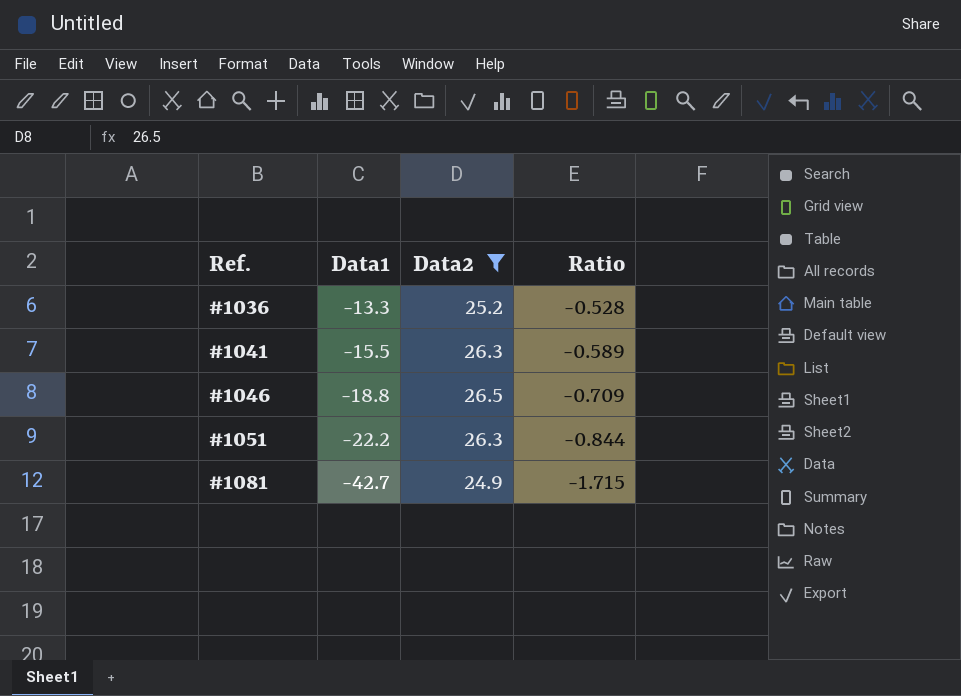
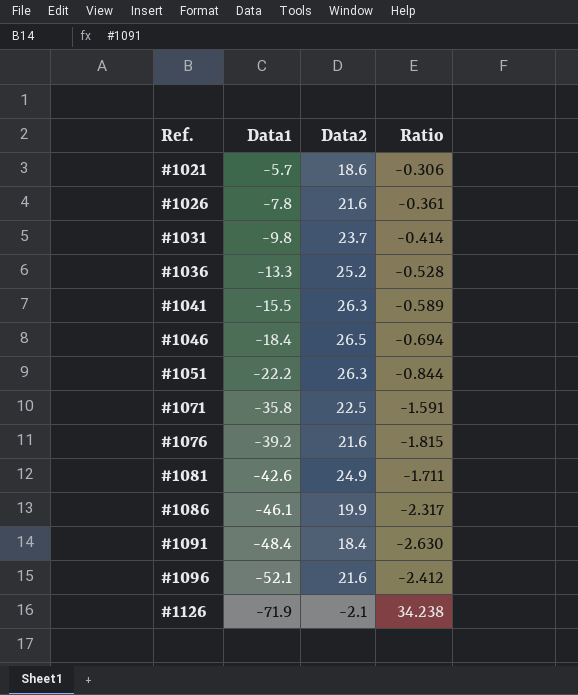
filter: Data2 >= 24.9 -> none
#1046 | Data1: -18.8 -> -18.4
#1046 | Ratio: -0.709 -> -0.694
#1081 | Data1: -42.7 -> -42.6
#1081 | Ratio: -1.715 -> -1.711

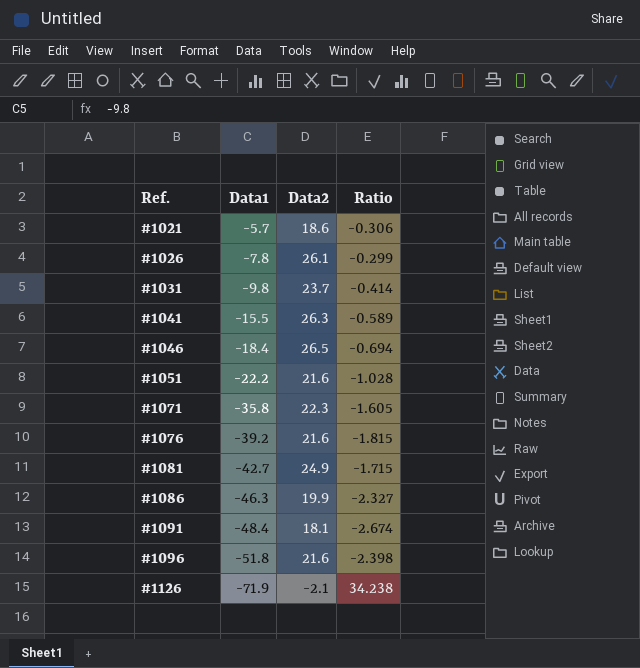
row #1036: -13.3 | 25.2 | -0.528 -> none
#1026 | Data2: 21.6 -> 26.1
#1026 | Ratio: -0.361 -> -0.299
#1051 | Data2: 26.3 -> 21.6
#1051 | Ratio: -0.844 -> -1.028
#1071 | Data2: 22.5 -> 22.3
#1071 | Ratio: -1.591 -> -1.605
#1081 | Data1: -42.6 -> -42.7
#1081 | Ratio: -1.711 -> -1.715
#1086 | Data1: -46.1 -> -46.3
#1086 | Ratio: -2.317 -> -2.327
#1091 | Data2: 18.4 -> 18.1
#1091 | Ratio: -2.630 -> -2.674
#1096 | Data1: -52.1 -> -51.8
#1096 | Ratio: -2.412 -> -2.398

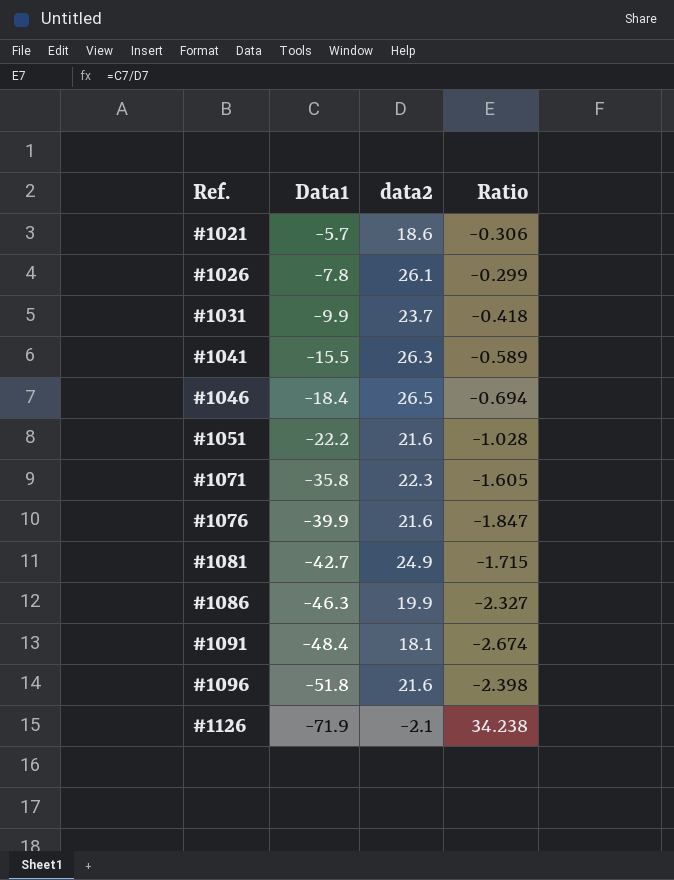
column name: Data2 -> data2
#1031 | Data1: -9.8 -> -9.9
#1031 | Ratio: -0.414 -> -0.418
#1076 | Data1: -39.2 -> -39.9
#1076 | Ratio: -1.815 -> -1.847

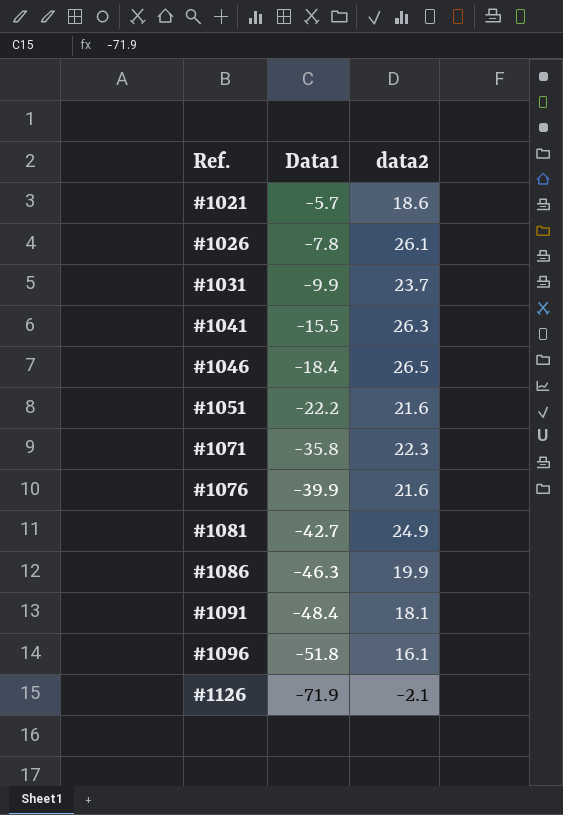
column Ratio | formula: [Data1] / [data2] -> none
#1096 | data2: 21.6 -> 16.1

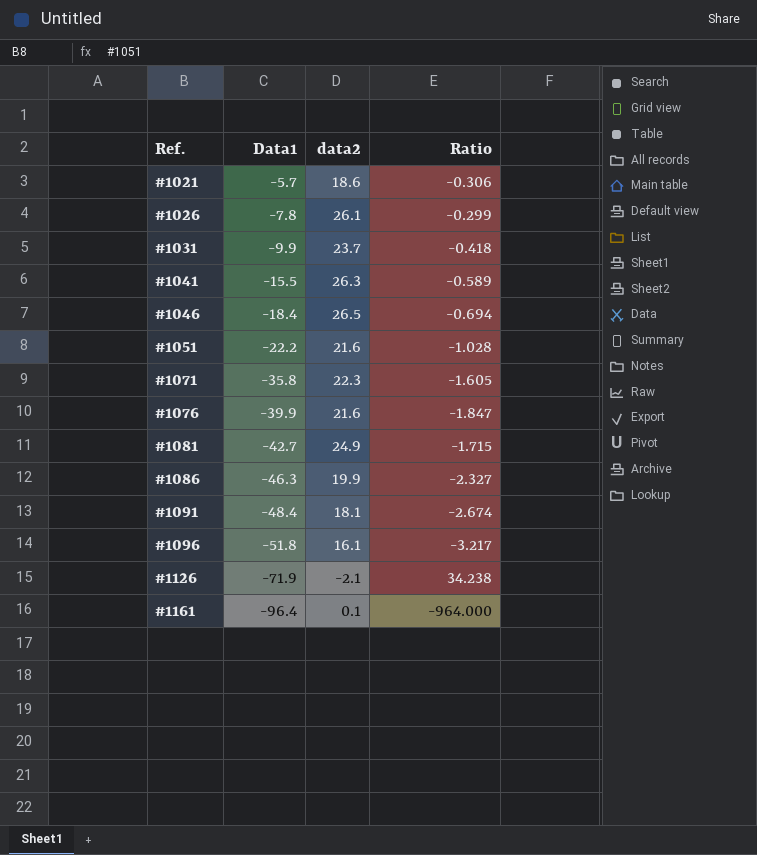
column Ratio | formula: none -> [Data1] / [data2]
row #1161: none -> -96.4 | 0.1 | -964.000

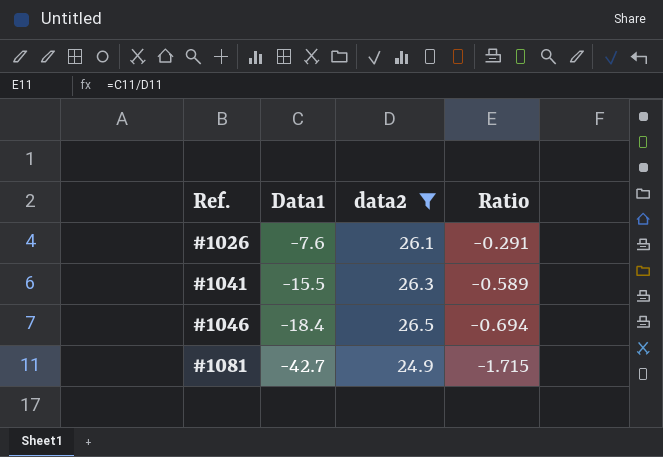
filter: none -> data2 >= 24.9
#1026 | Data1: -7.8 -> -7.6
#1026 | Ratio: -0.299 -> -0.291

